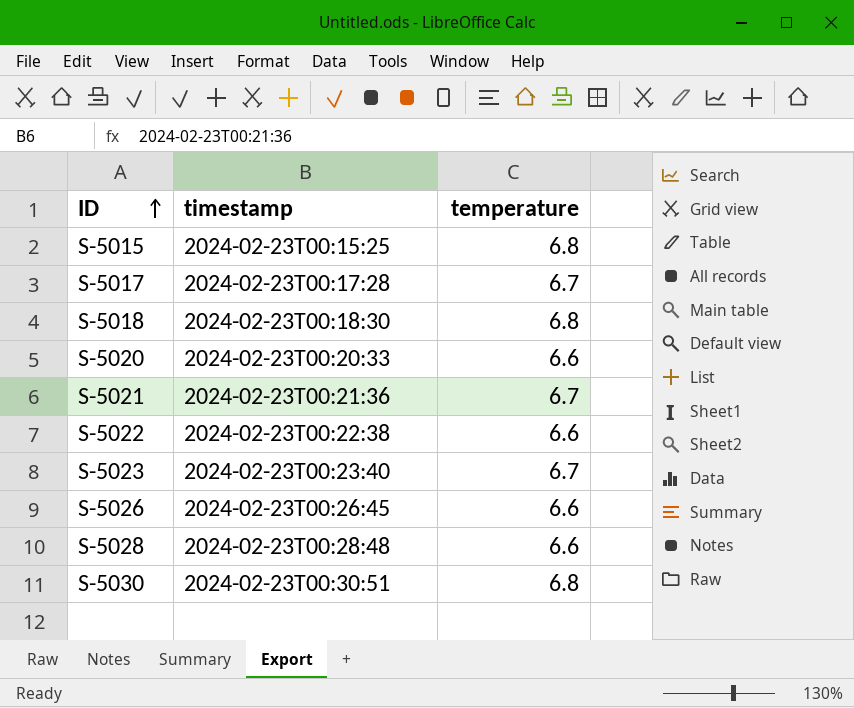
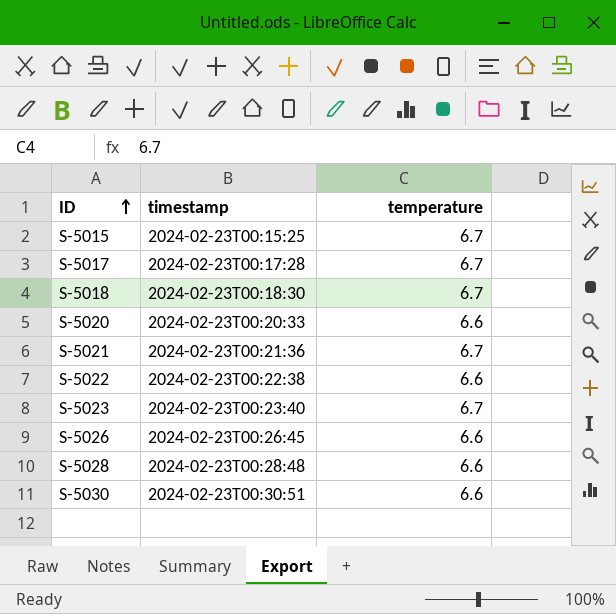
S-5015 | temperature: 6.8 -> 6.7
S-5018 | temperature: 6.8 -> 6.7
S-5030 | temperature: 6.8 -> 6.6

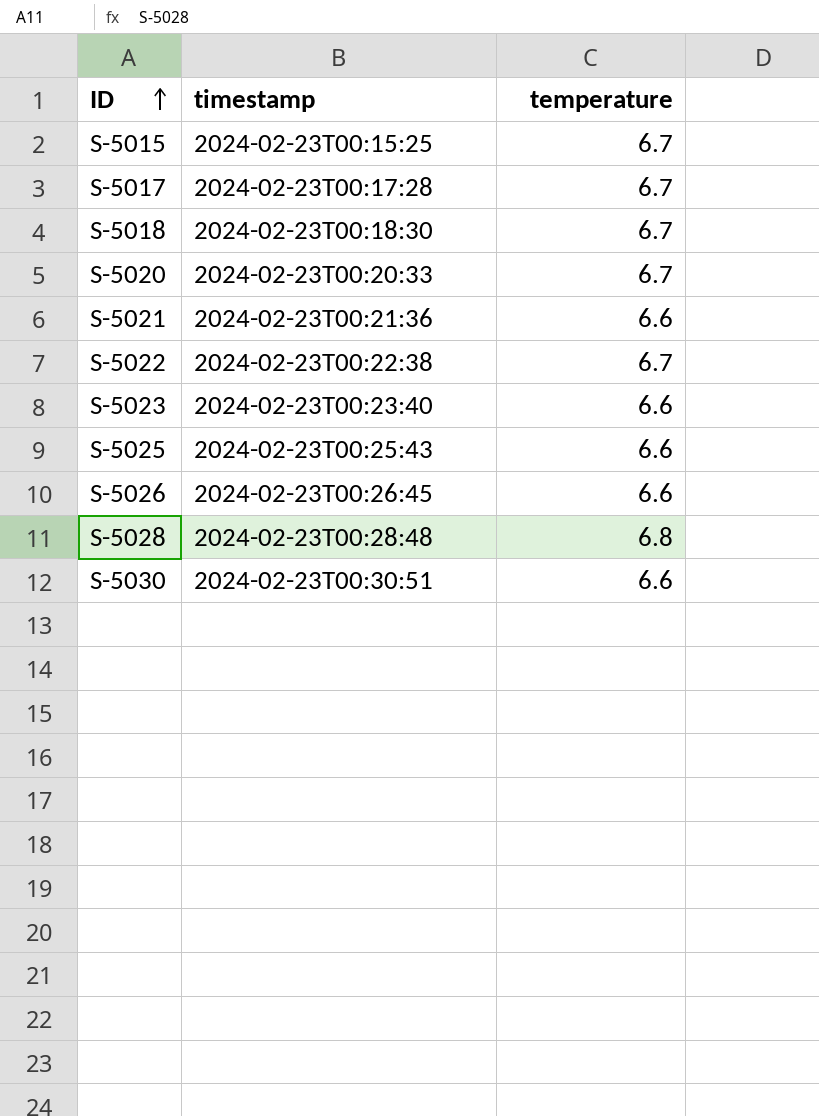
S-5020 | temperature: 6.6 -> 6.7
S-5021 | temperature: 6.7 -> 6.6
S-5022 | temperature: 6.6 -> 6.7
S-5023 | temperature: 6.7 -> 6.6
row S-5025: none -> 2024-02-23T00:25:43 | 6.6
S-5028 | temperature: 6.6 -> 6.8

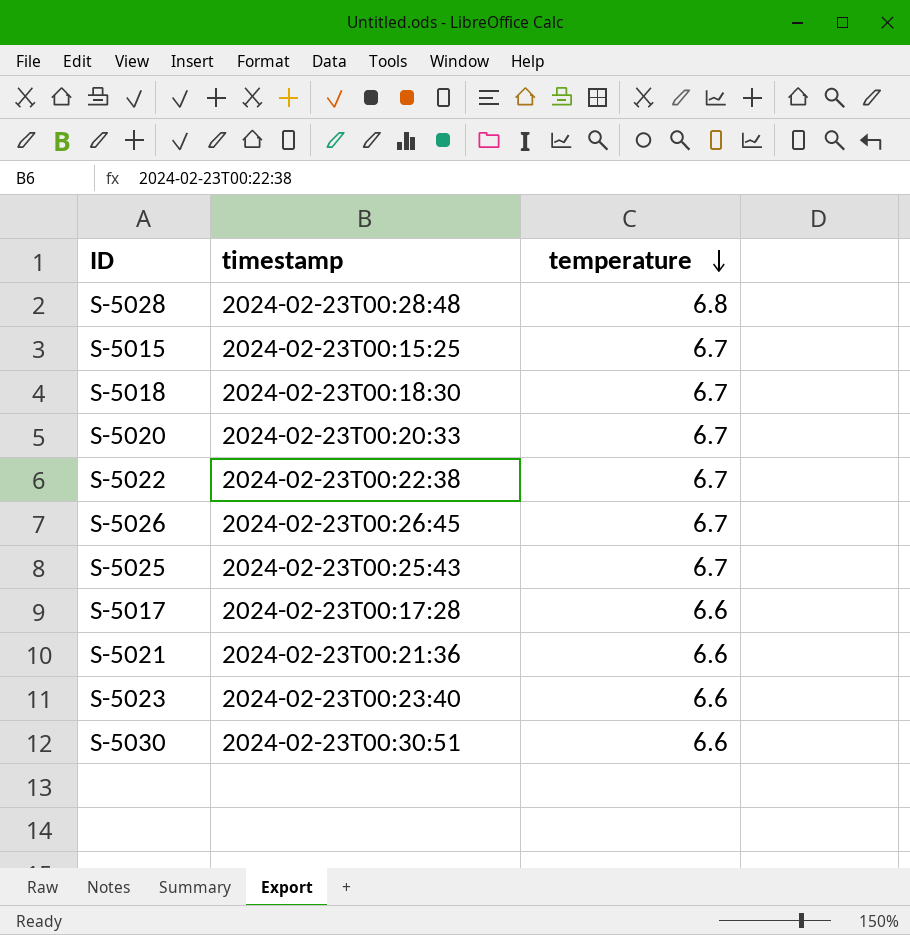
row order: ID ascending -> temperature descending
S-5026 | temperature: 6.6 -> 6.7
S-5025 | temperature: 6.6 -> 6.7
S-5017 | temperature: 6.7 -> 6.6

